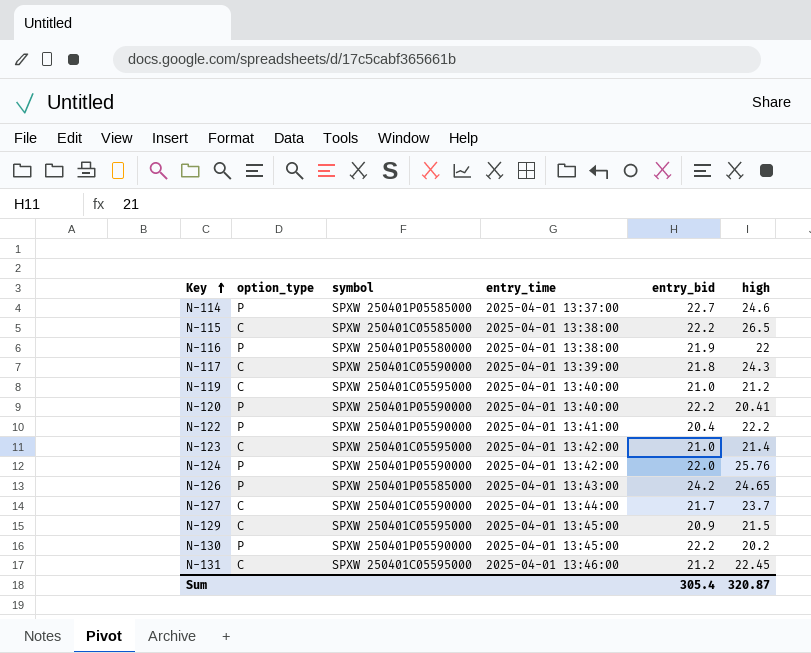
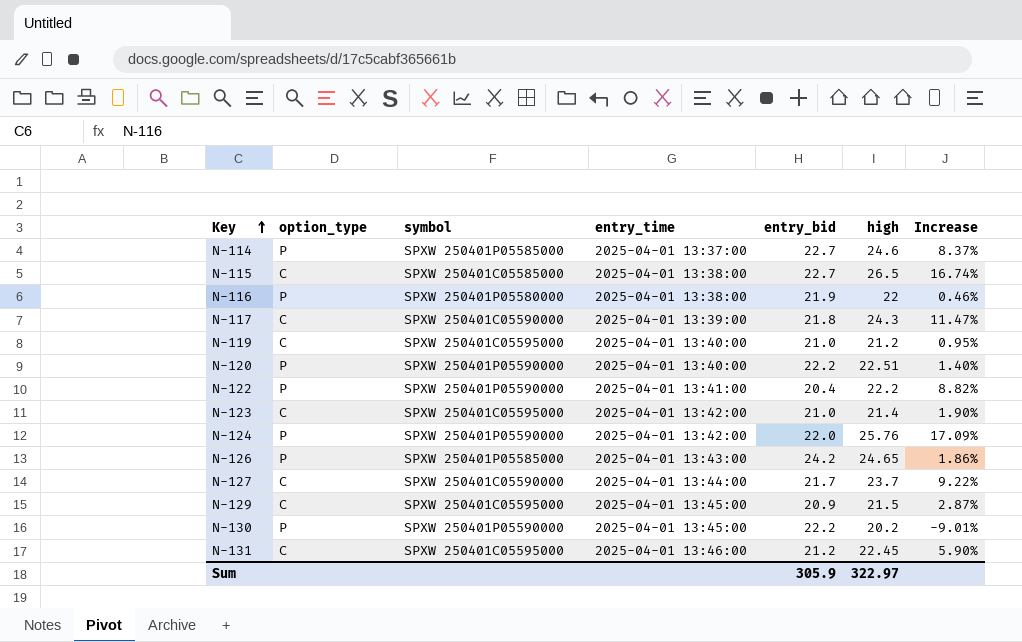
column Increase | formula: none -> ([high] - [entry_bid]) / [entry_bid]
N-115 | entry_bid: 22.2 -> 22.7
N-120 | high: 20.41 -> 22.51
Sum | entry_bid: 305.4 -> 305.9
Sum | high: 320.87 -> 322.97

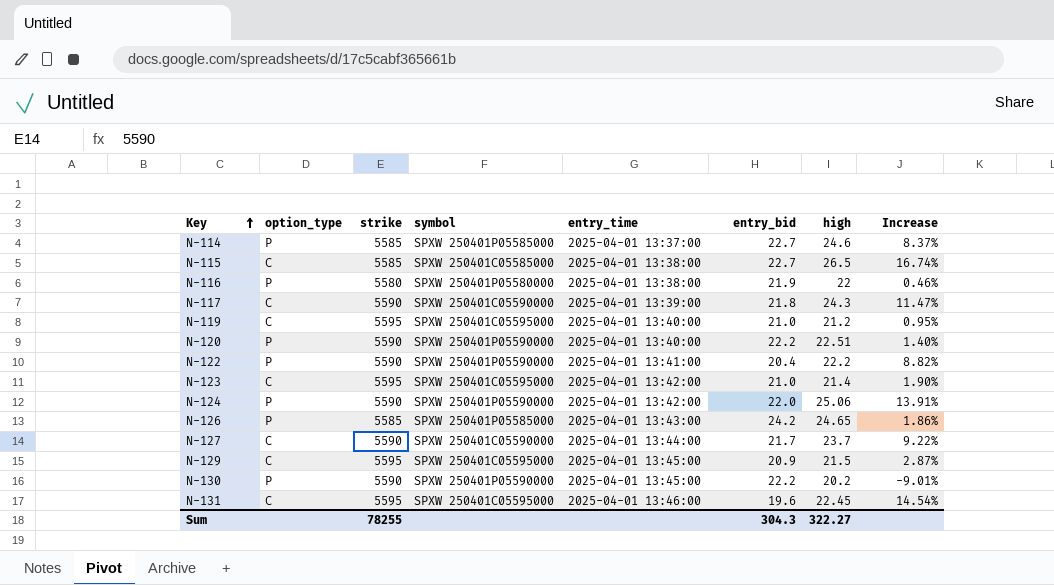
column strike | position: none -> 3
N-124 | high: 25.76 -> 25.06
N-124 | Increase: 17.09% -> 13.91%
N-131 | entry_bid: 21.2 -> 19.6
N-131 | Increase: 5.90% -> 14.54%
Sum | entry_bid: 305.9 -> 304.3
Sum | high: 322.97 -> 322.27

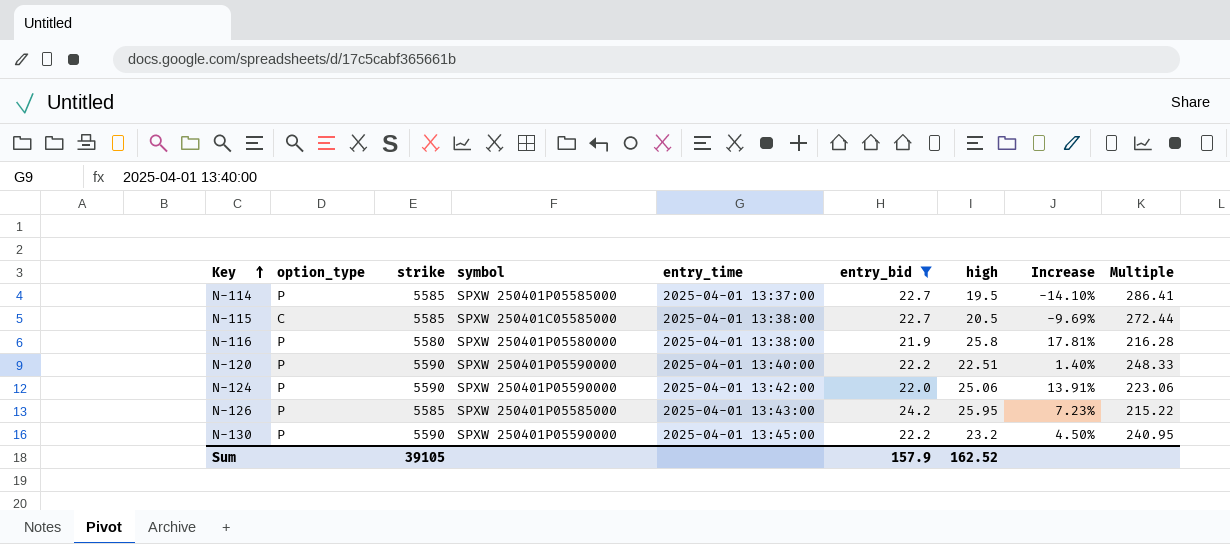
filter: none -> entry_bid >= 21.9
column Multiple | formula: none -> [strike] / [high]
N-114 | high: 24.6 -> 19.5
N-114 | Increase: 8.37% -> -14.10%
N-115 | high: 26.5 -> 20.5
N-115 | Increase: 16.74% -> -9.69%
N-116 | high: 22 -> 25.8
N-116 | Increase: 0.46% -> 17.81%
N-126 | high: 24.65 -> 25.95
N-126 | Increase: 1.86% -> 7.23%
N-130 | high: 20.2 -> 23.2
N-130 | Increase: -9.01% -> 4.50%
Sum | strike: 78255 -> 39105
Sum | entry_bid: 304.3 -> 157.9
Sum | high: 322.27 -> 162.52

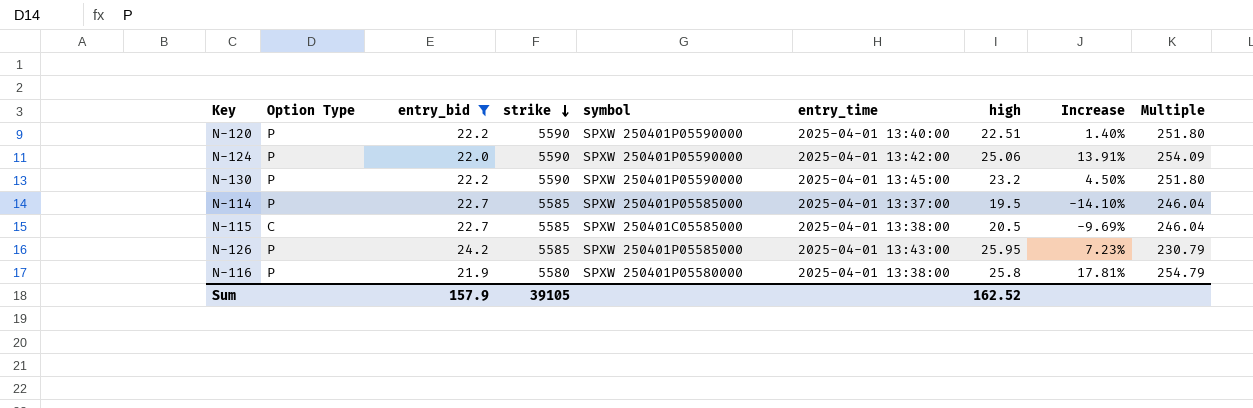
row order: Key ascending -> strike descending
column name: option_type -> Option Type
column entry_bid | position: 6 -> 3
column Multiple | formula: [strike] / [high] -> [strike] / [entry_bid]

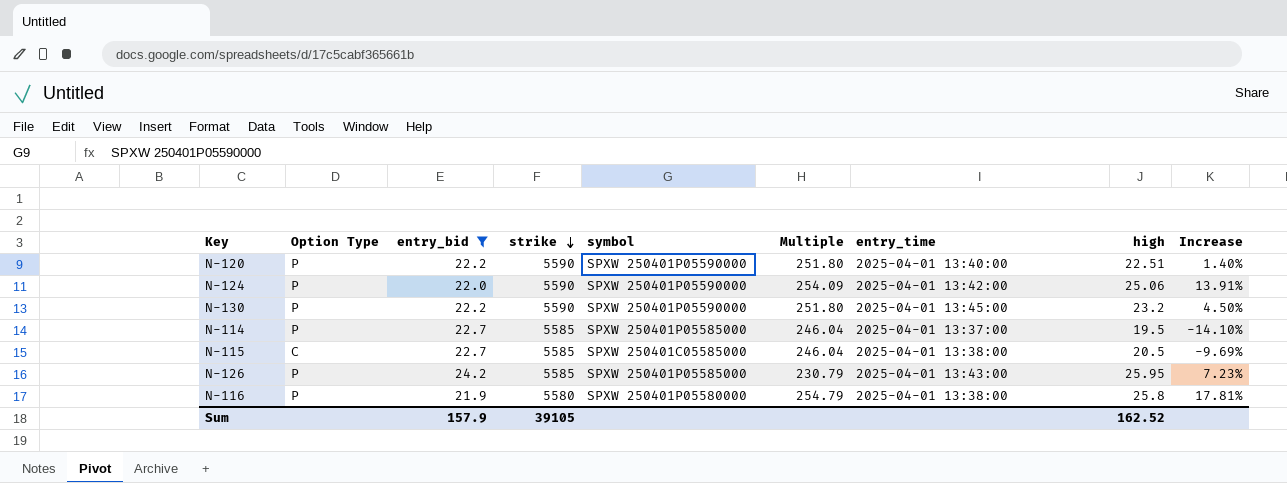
column Multiple | position: 9 -> 6

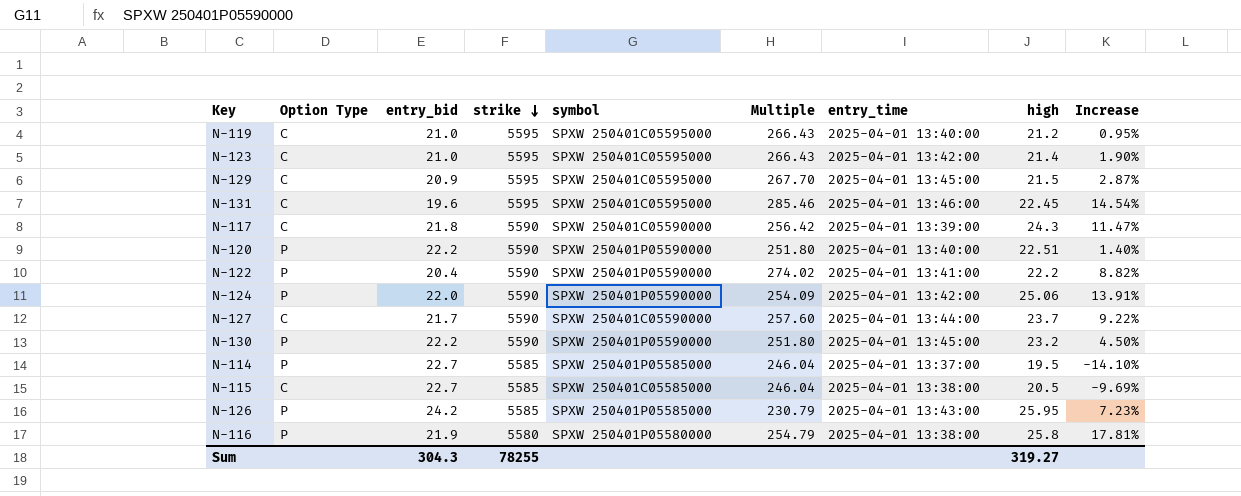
filter: entry_bid >= 21.9 -> none
Sum | entry_bid: 157.9 -> 304.3
Sum | strike: 39105 -> 78255
Sum | high: 162.52 -> 319.27

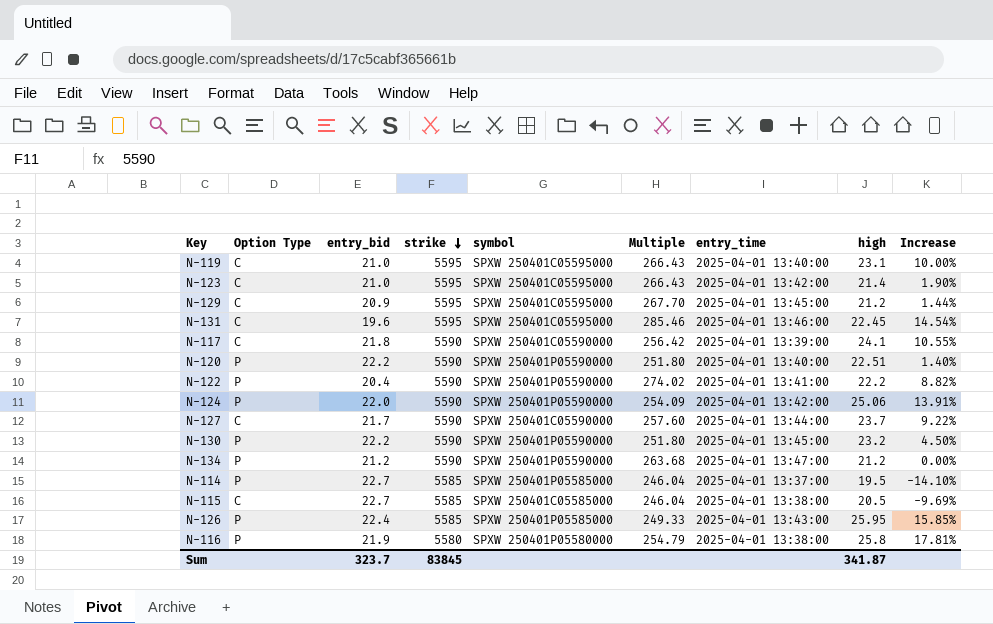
N-119 | high: 21.2 -> 23.1
N-119 | Increase: 0.95% -> 10.00%
N-129 | high: 21.5 -> 21.2
N-129 | Increase: 2.87% -> 1.44%
N-117 | high: 24.3 -> 24.1
N-117 | Increase: 11.47% -> 10.55%
row N-134: none -> P | 21.2 | 5590 | SPXW 250401P05590000 | 263.68 | 2025-04-01 13:47:00 | 21.2 | 0.00%
N-126 | entry_bid: 24.2 -> 22.4
N-126 | Multiple: 230.79 -> 249.33
N-126 | Increase: 7.23% -> 15.85%
Sum | entry_bid: 304.3 -> 323.7
Sum | strike: 78255 -> 83845
Sum | high: 319.27 -> 341.87

